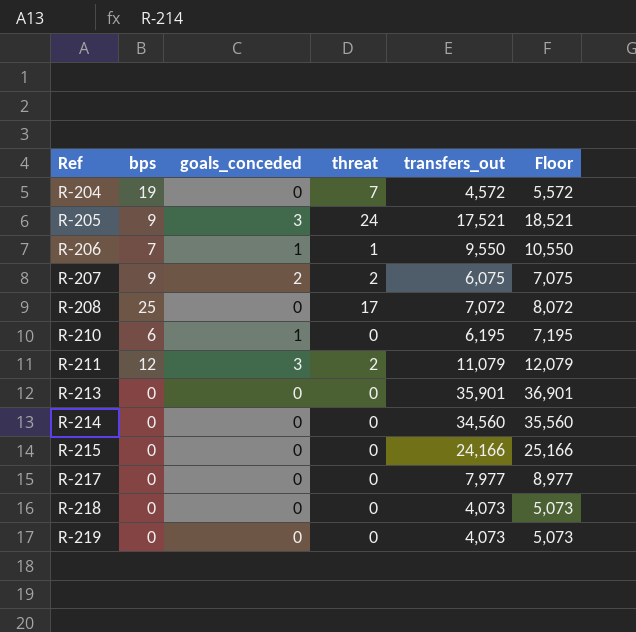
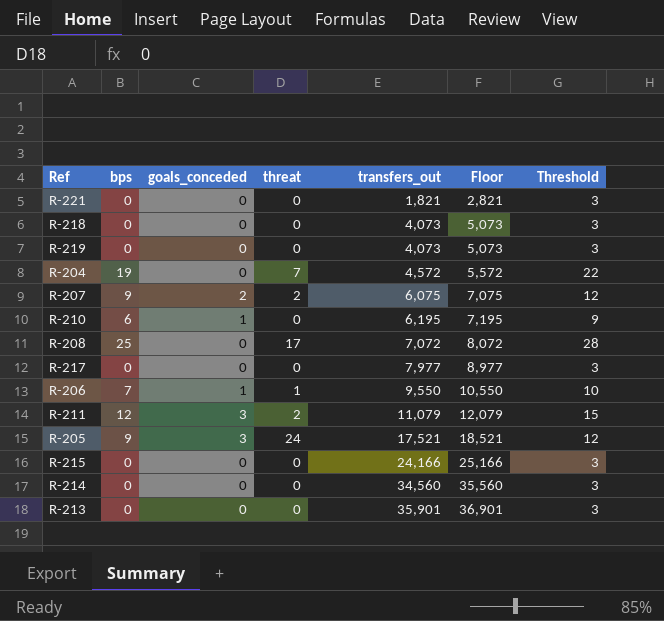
row order: Ref ascending -> transfers_out ascending
column Threshold | formula: none -> [bps] + 3
row R-221: none -> 0 | 0 | 0 | 1,821 | 2,821 | 3

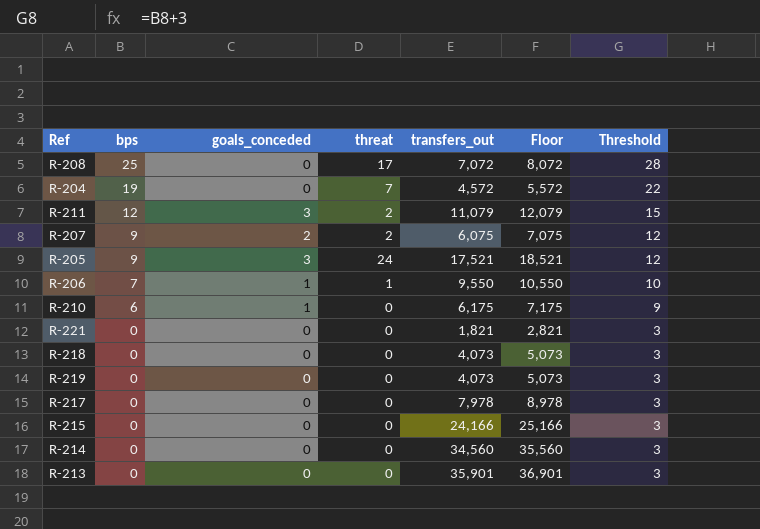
row order: transfers_out ascending -> bps descending
R-210 | transfers_out: 6,195 -> 6,175
R-210 | Floor: 7,195 -> 7,175
R-217 | transfers_out: 7,977 -> 7,978
R-217 | Floor: 8,977 -> 8,978

